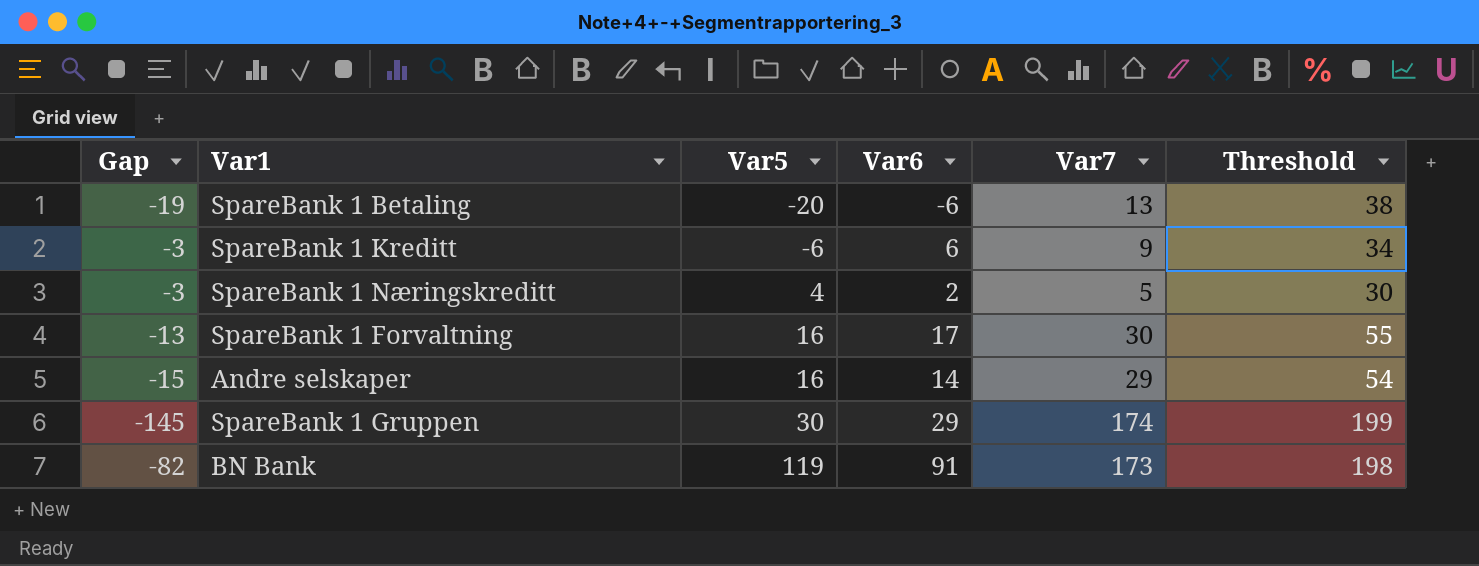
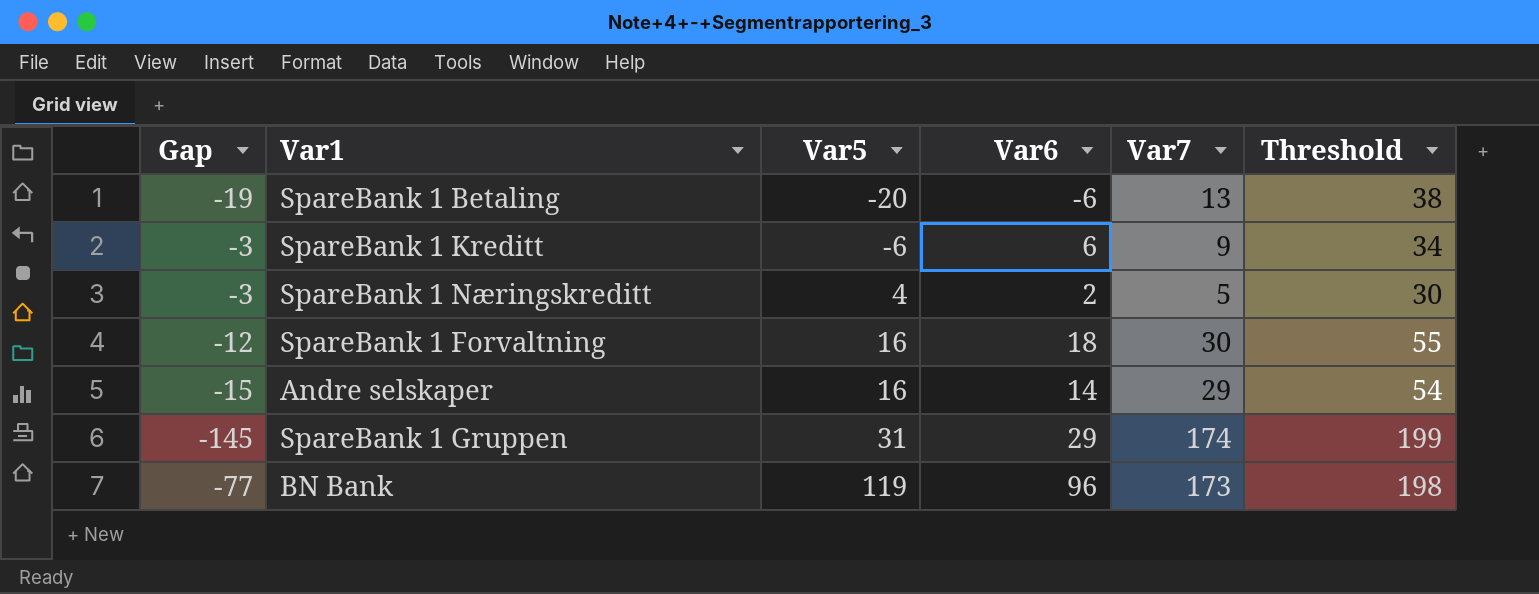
SpareBank 1 Forvaltning | Gap: -13 -> -12
SpareBank 1 Forvaltning | Var6: 17 -> 18
SpareBank 1 Gruppen | Var5: 30 -> 31
BN Bank | Gap: -82 -> -77
BN Bank | Var6: 91 -> 96

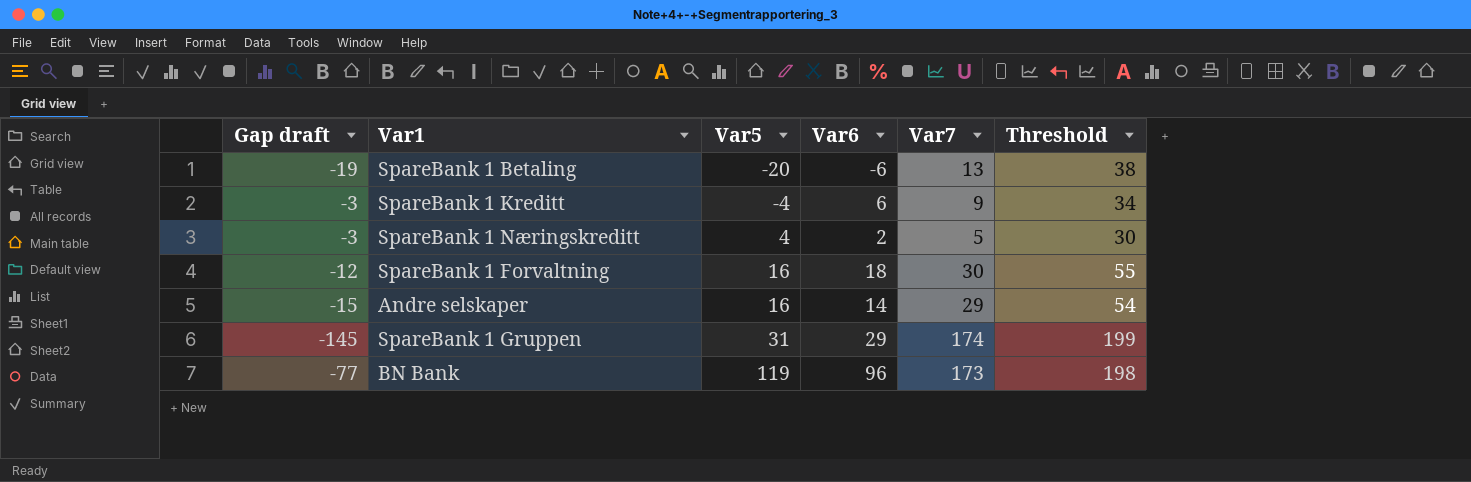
column name: Gap -> Gap draft
SpareBank 1 Kreditt | Var5: -6 -> -4

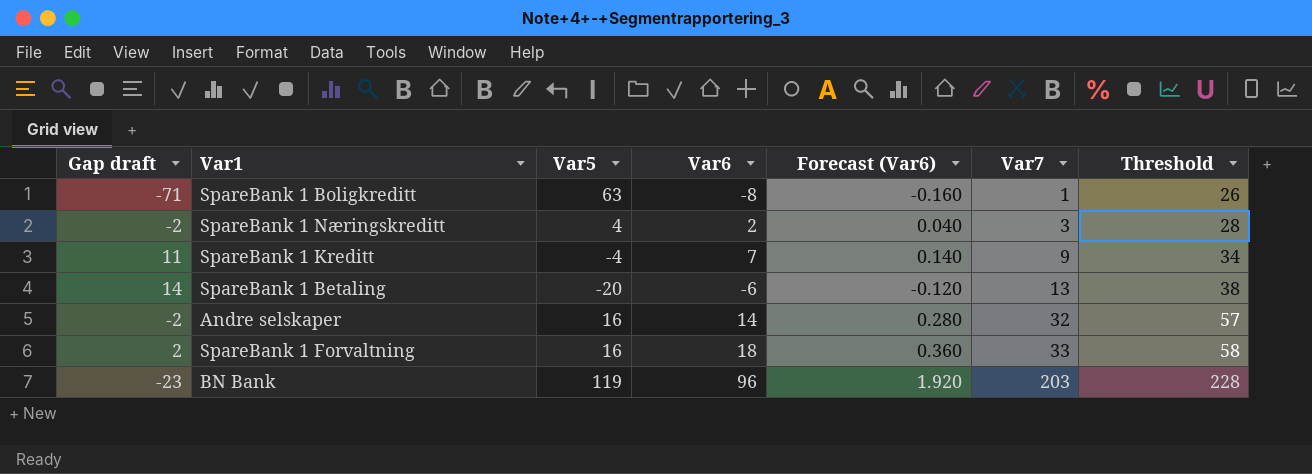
row order: Var5 ascending -> Var7 ascending
column Gap draft | formula: [Var6] - [Var7] -> [Var6] - [Var5]
column Forecast (Var6) | formula: none -> [Var6] * 0.02
row SpareBank 1 Gruppen: -145 | 31 | 29 | 174 | 199 -> none
row SpareBank 1 Boligkreditt: none -> -71 | 63 | -8 | -0.160 | 1 | 26
SpareBank 1 Næringskreditt | Var7: 5 -> 3
SpareBank 1 Næringskreditt | Threshold: 30 -> 28
SpareBank 1 Kreditt | Var6: 6 -> 7
Andre selskaper | Var7: 29 -> 32
Andre selskaper | Threshold: 54 -> 57
SpareBank 1 Forvaltning | Var7: 30 -> 33
SpareBank 1 Forvaltning | Threshold: 55 -> 58
BN Bank | Var7: 173 -> 203
BN Bank | Threshold: 198 -> 228

